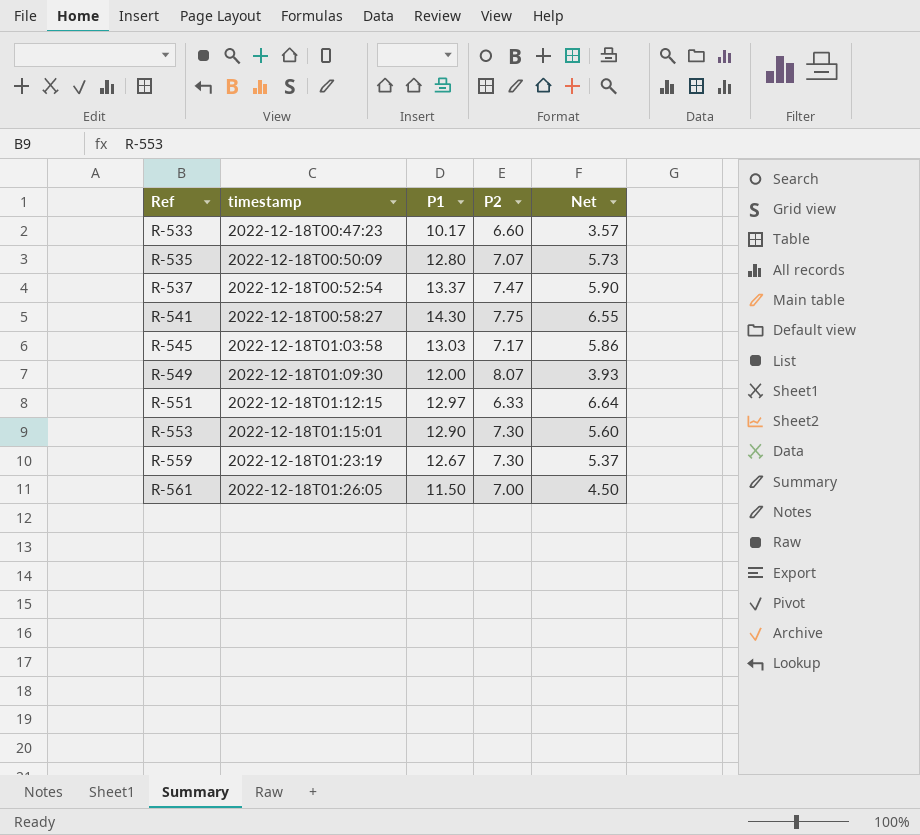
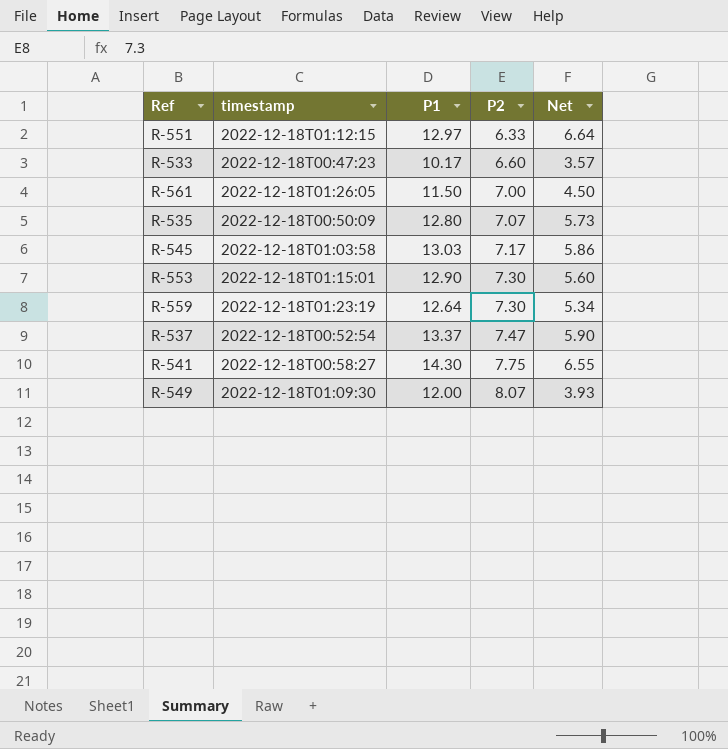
row order: Ref ascending -> P2 ascending
R-559 | P1: 12.67 -> 12.64
R-559 | Net: 5.37 -> 5.34

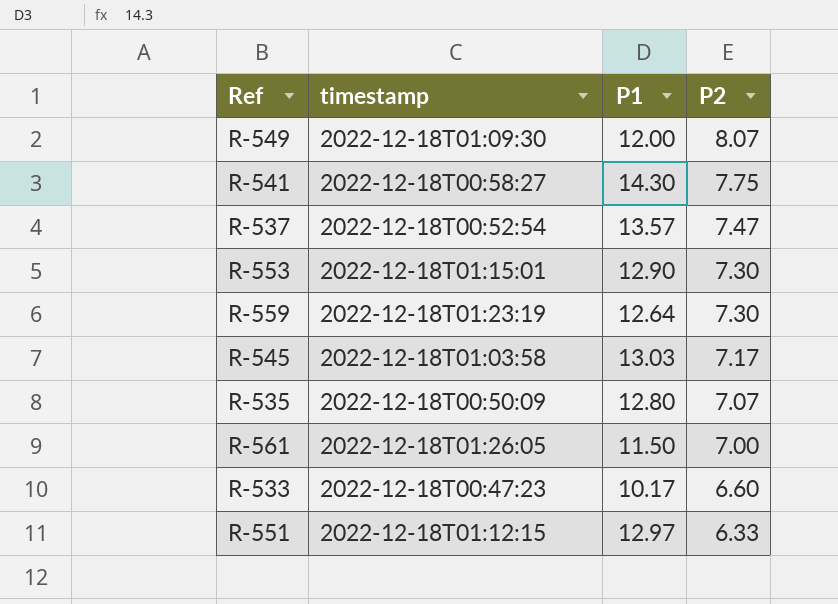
row order: P2 ascending -> P2 descending
column Net | formula: [P1] - [P2] -> none
R-537 | P1: 13.37 -> 13.57

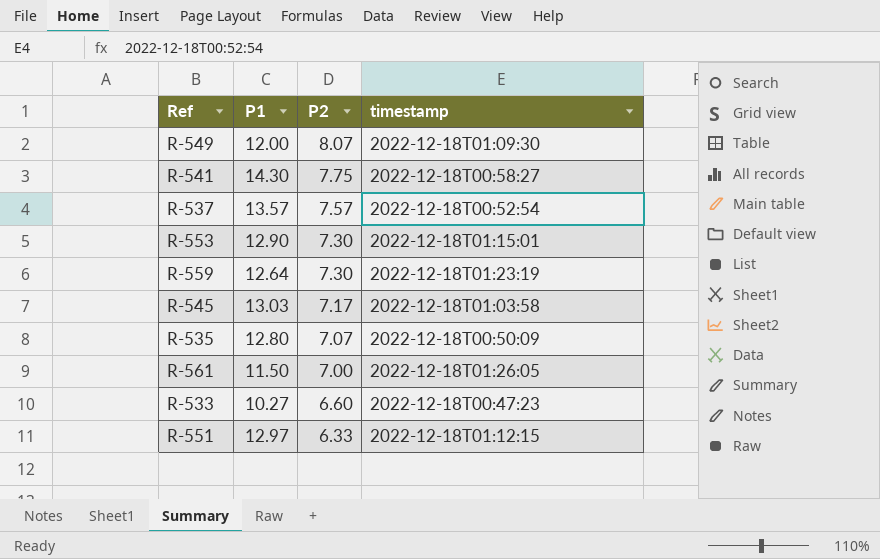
column timestamp | position: 2 -> 4
R-537 | P2: 7.47 -> 7.57
R-533 | P1: 10.17 -> 10.27

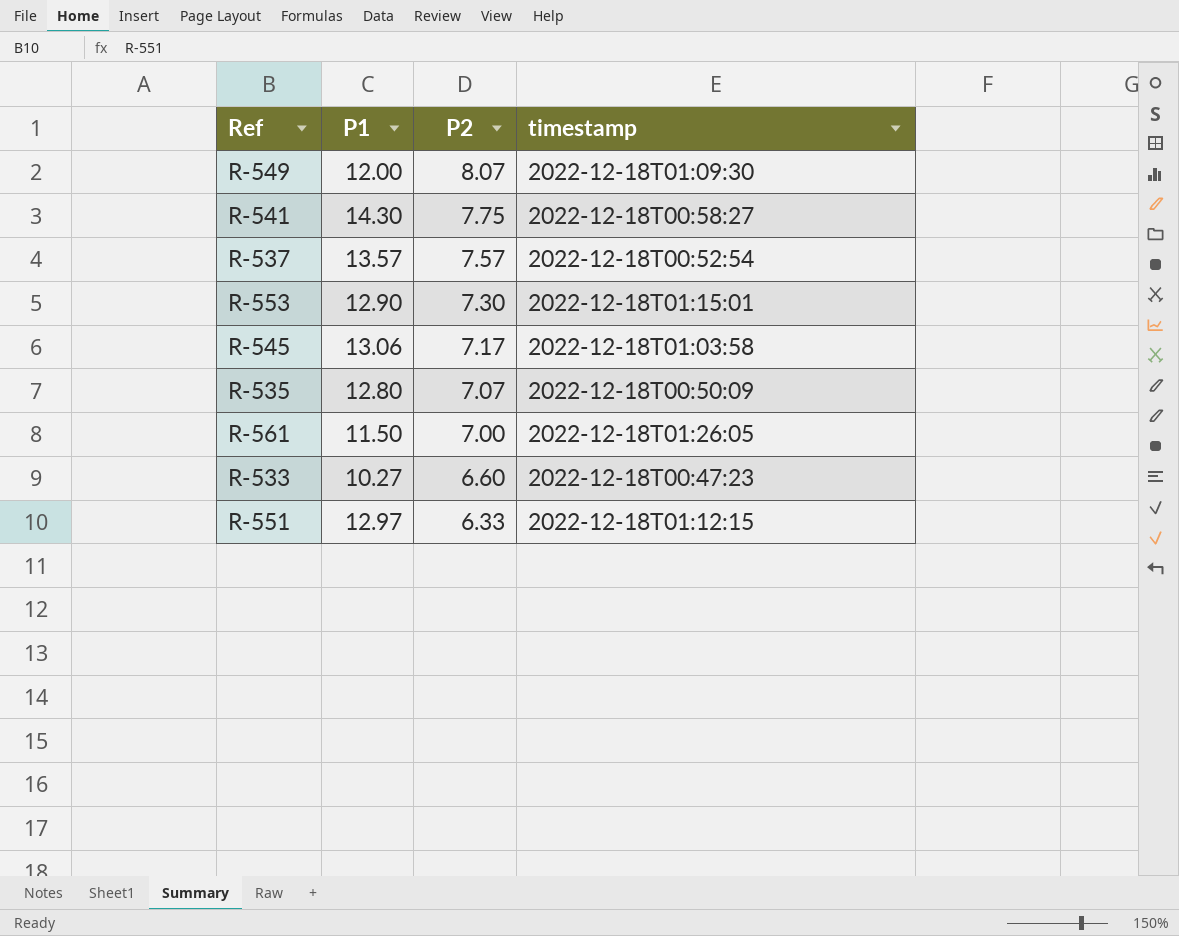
row R-559: 12.64 | 7.30 | 2022-12-18T01:23:19 -> none
R-545 | P1: 13.03 -> 13.06

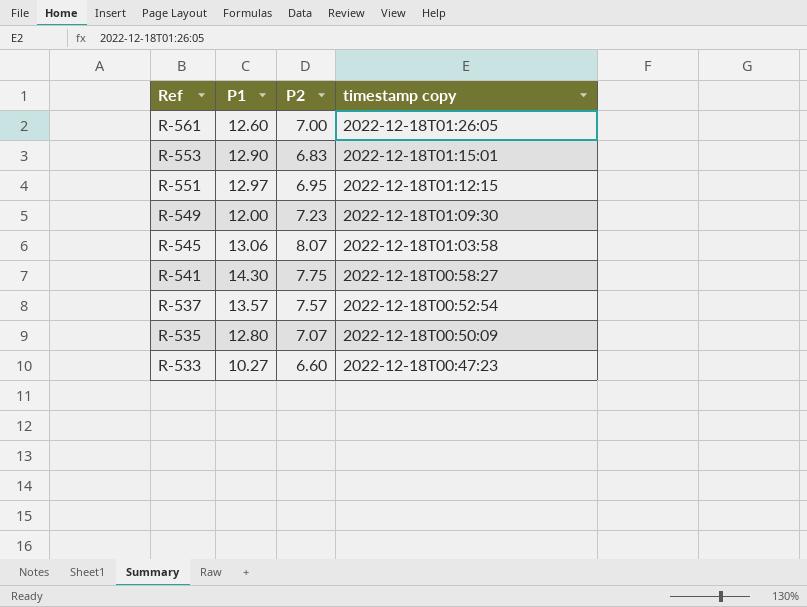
row order: P2 descending -> Ref descending
column name: timestamp -> timestamp copy
R-561 | P1: 11.50 -> 12.60
R-553 | P2: 7.30 -> 6.83
R-551 | P2: 6.33 -> 6.95
R-549 | P2: 8.07 -> 7.23
R-545 | P2: 7.17 -> 8.07

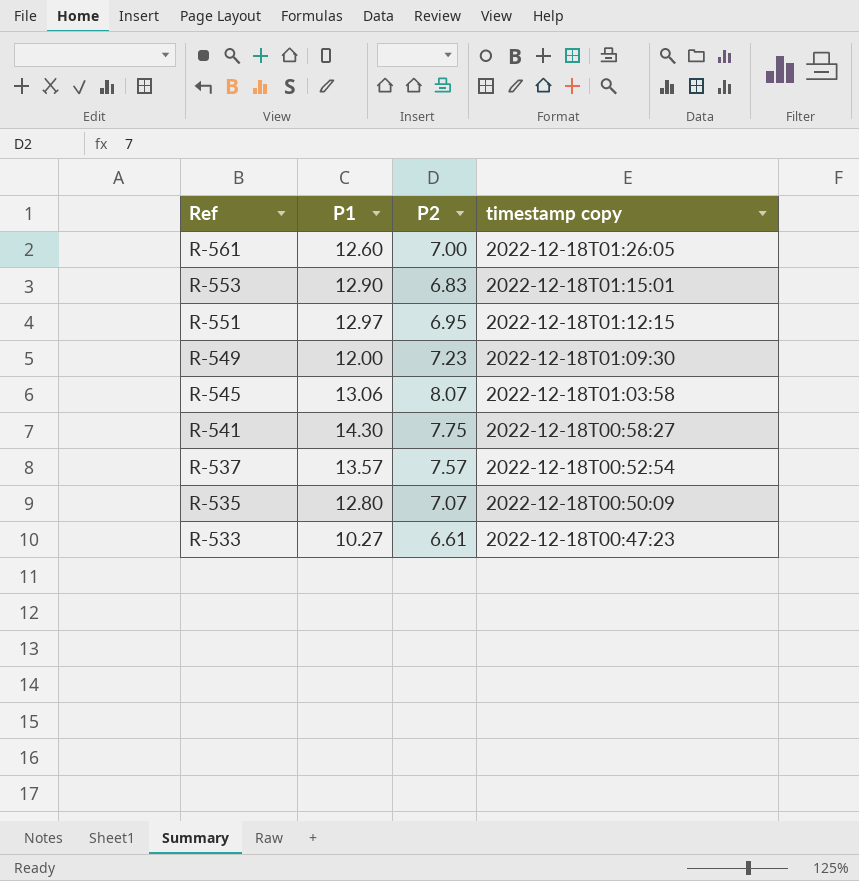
R-533 | P2: 6.60 -> 6.61

